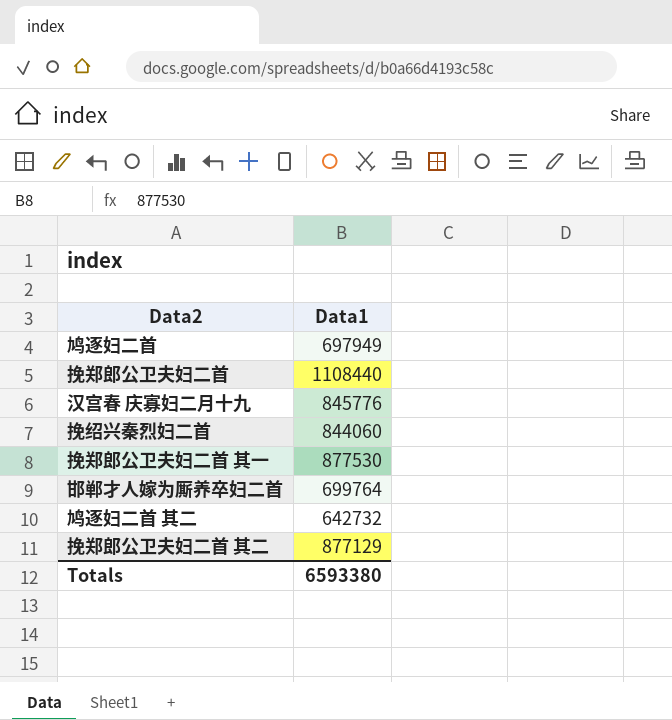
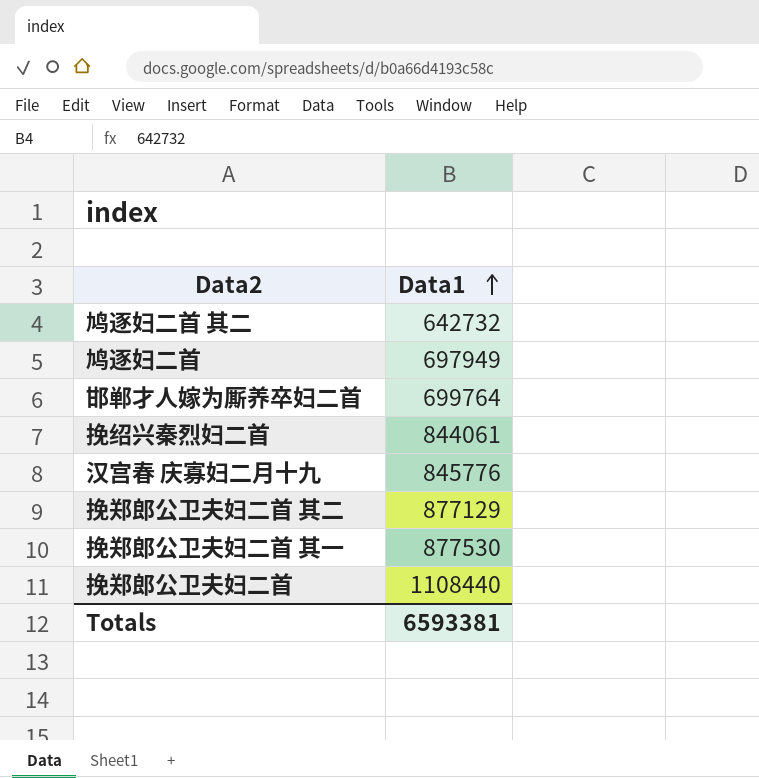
row order: none -> Data1 ascending
挽绍兴秦烈妇二首 | Data1: 844060 -> 844061
Totals | Data1: 6593380 -> 6593381

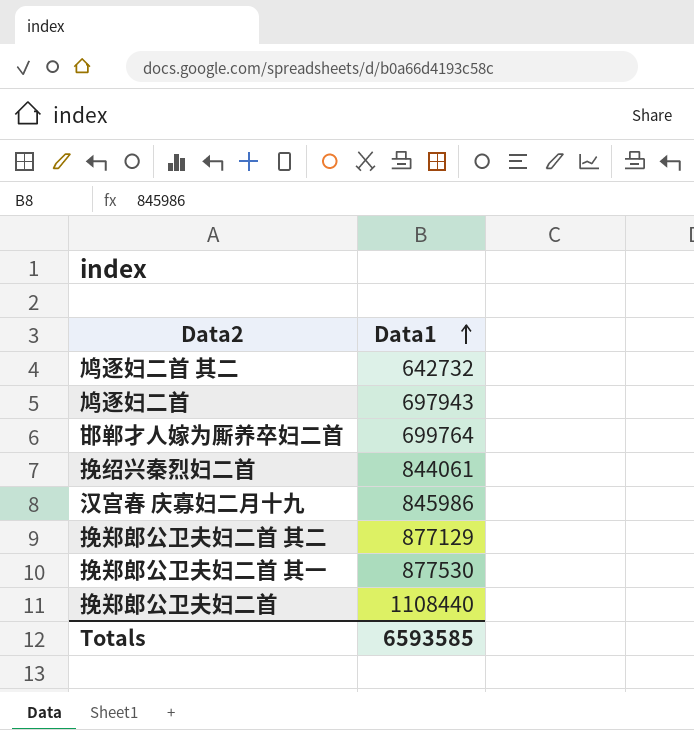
鸠逐妇二首 | Data1: 697949 -> 697943
汉宫春 庆寡妇二月十九 | Data1: 845776 -> 845986
Totals | Data1: 6593381 -> 6593585

